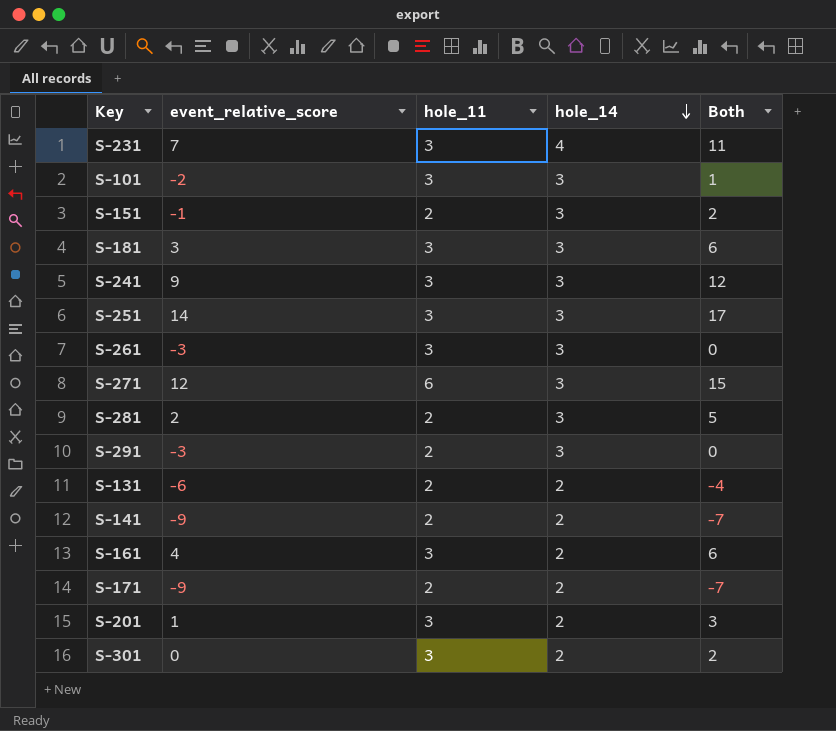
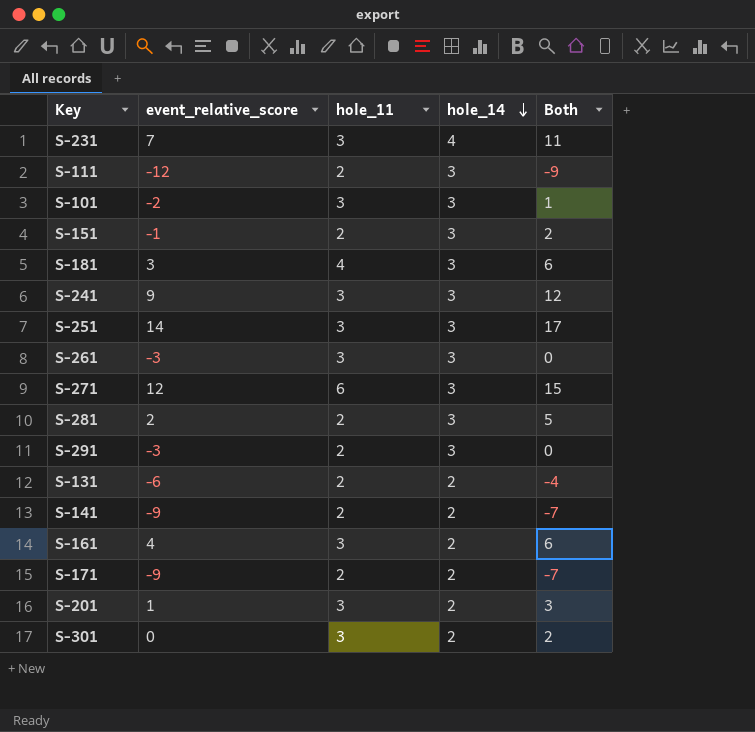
row S-111: none -> -12 | 2 | 3 | -9
S-181 | hole_11: 3 -> 4

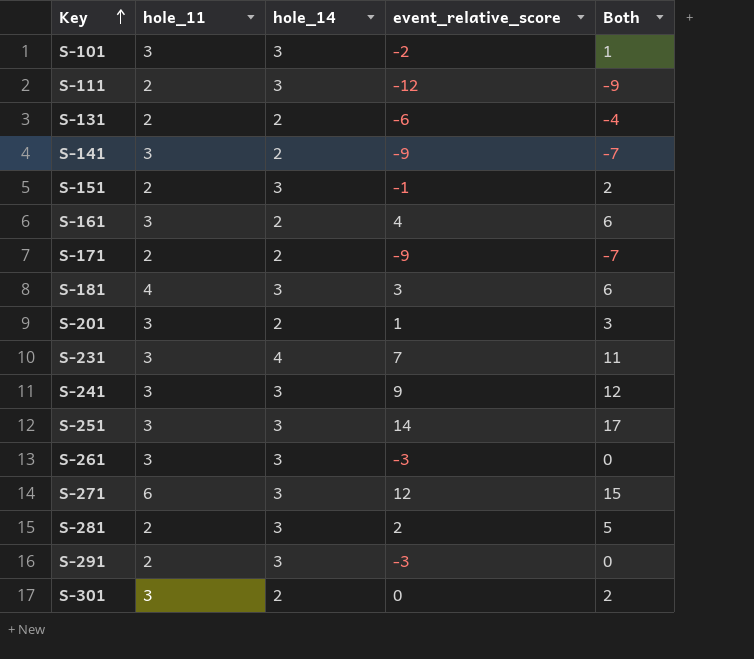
row order: hole_14 descending -> Key ascending
column event_relative_score | position: 2 -> 4
S-141 | hole_11: 2 -> 3

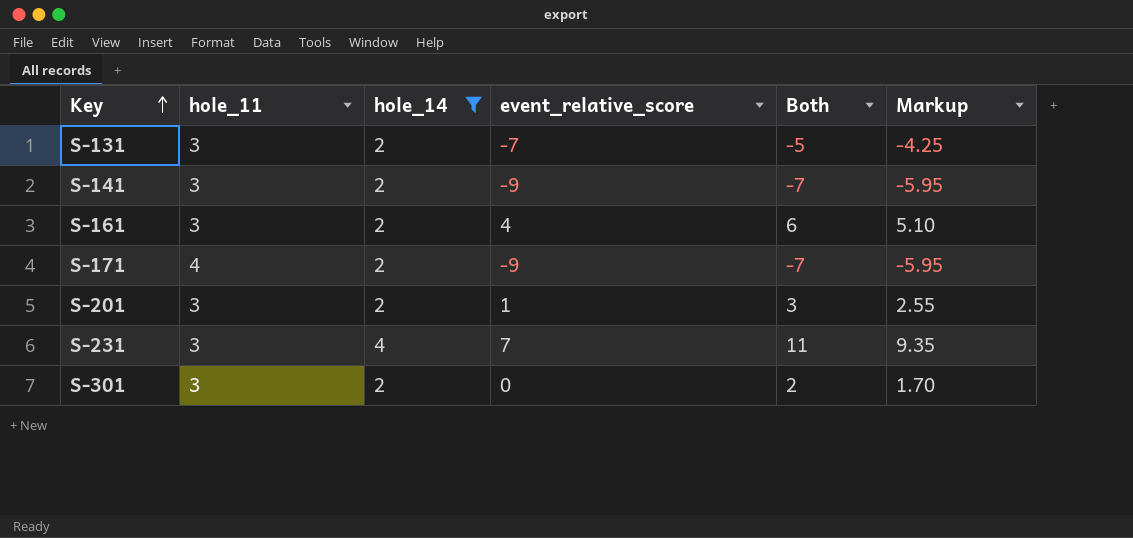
filter: none -> hole_14 != 3
column Markup | formula: none -> [Both] * 0.85
S-131 | hole_11: 2 -> 3
S-131 | event_relative_score: -6 -> -7
S-131 | Both: -4 -> -5
S-171 | hole_11: 2 -> 4

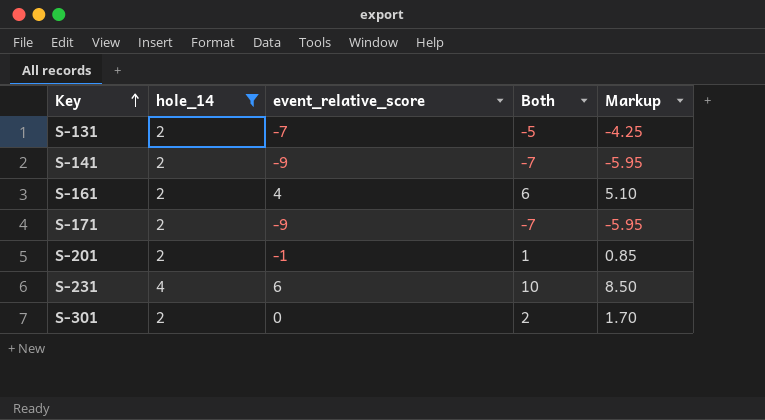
column hole_11 | position: 2 -> none
S-201 | event_relative_score: 1 -> -1
S-201 | Both: 3 -> 1
S-201 | Markup: 2.55 -> 0.85
S-231 | event_relative_score: 7 -> 6
S-231 | Both: 11 -> 10
S-231 | Markup: 9.35 -> 8.50

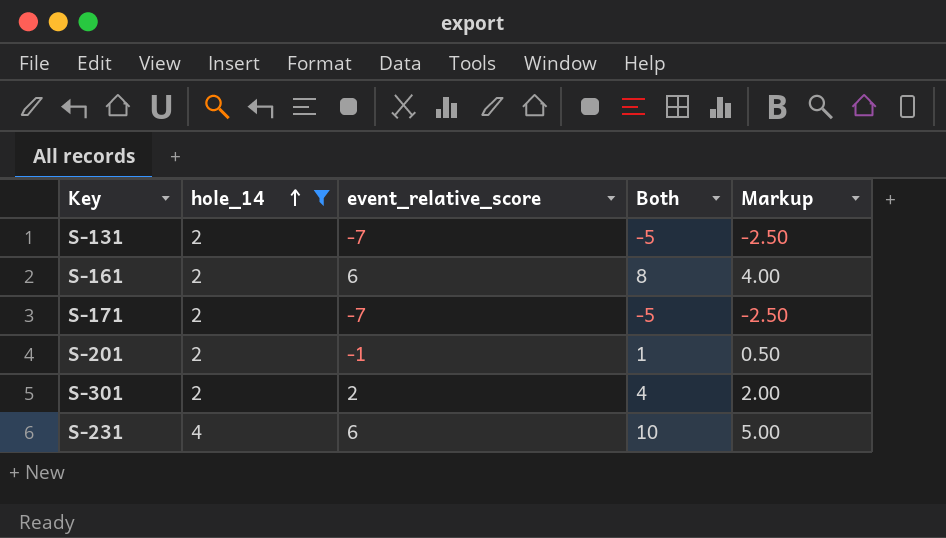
row order: Key ascending -> hole_14 ascending
column Markup | formula: [Both] * 0.85 -> [Both] * 0.5
row S-141: 2 | -9 | -7 | -5.95 -> none
S-161 | event_relative_score: 4 -> 6
S-161 | Both: 6 -> 8
S-171 | event_relative_score: -9 -> -7
S-171 | Both: -7 -> -5
S-301 | event_relative_score: 0 -> 2
S-301 | Both: 2 -> 4

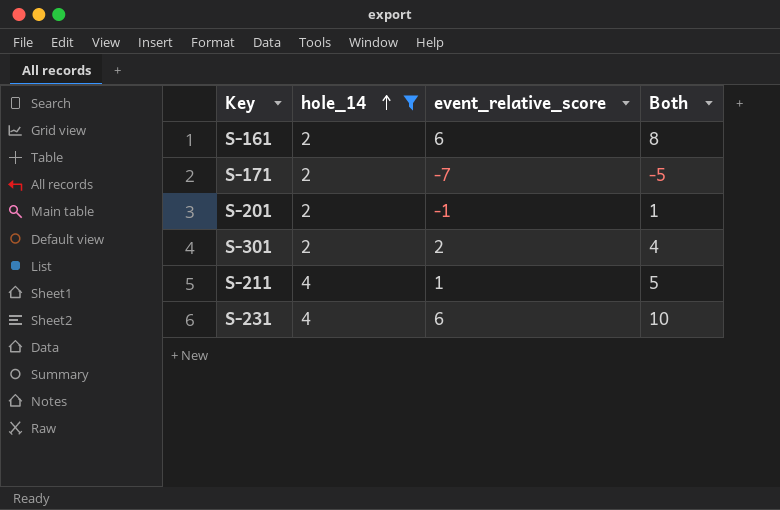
column Markup | formula: [Both] * 0.5 -> none
row S-131: 2 | -7 | -5 | -2.50 -> none
row S-211: none -> 4 | 1 | 5

